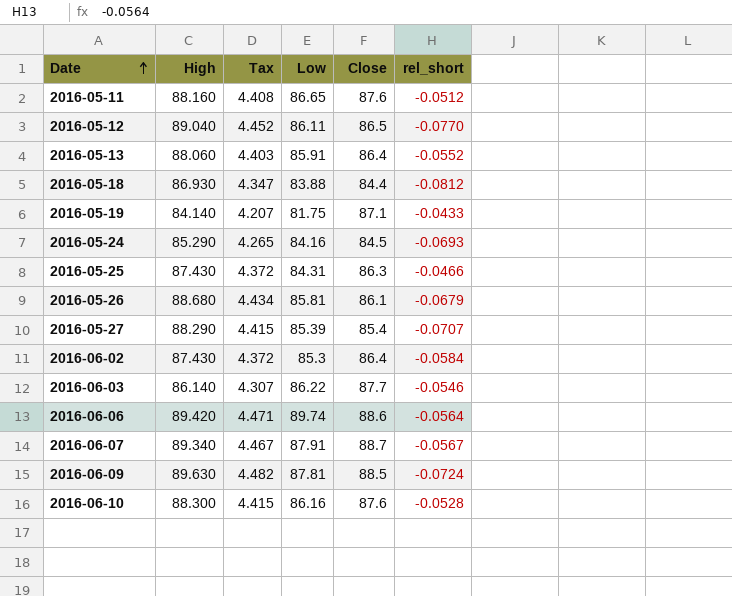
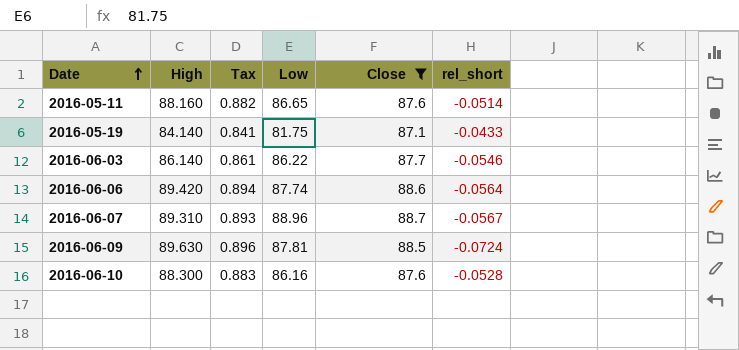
filter: none -> Close >= 87.1
column Tax | formula: [High] * 0.05 -> [High] * 0.01
2016-05-11 | rel_short: -0.0512 -> -0.0514
2016-06-06 | Low: 89.74 -> 87.74
2016-06-07 | High: 89.340 -> 89.310
2016-06-07 | Low: 87.91 -> 88.96

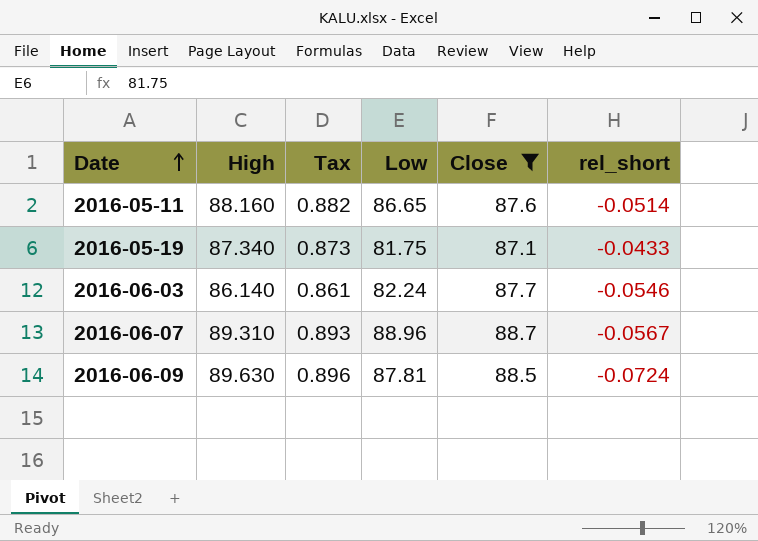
row 2016-06-06: 89.420 | 0.894 | 87.74 | 88.6 | -0.0564 -> none
row 2016-06-10: 88.300 | 0.883 | 86.16 | 87.6 | -0.0528 -> none
2016-05-19 | High: 84.140 -> 87.340
2016-05-19 | Tax: 0.841 -> 0.873
2016-06-03 | Low: 86.22 -> 82.24

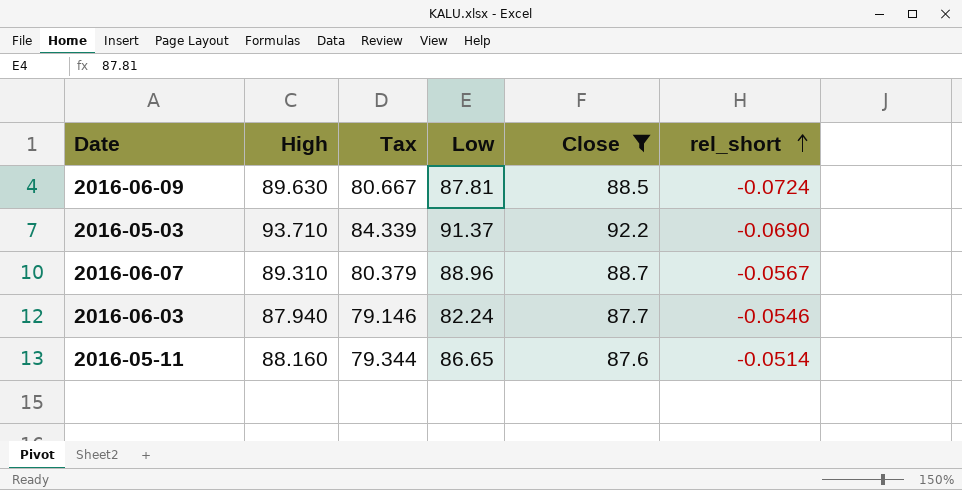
row order: Date ascending -> rel_short ascending
column Tax | formula: [High] * 0.01 -> [High] * 0.9
row 2016-05-19: 87.340 | 0.873 | 81.75 | 87.1 | -0.0433 -> none
row 2016-05-03: none -> 93.710 | 84.339 | 91.37 | 92.2 | -0.0690
2016-06-03 | High: 86.140 -> 87.940

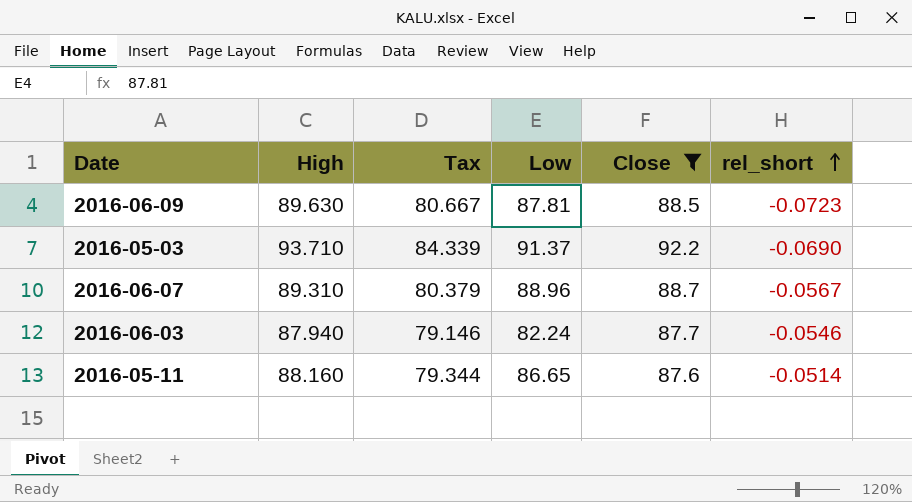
2016-06-09 | rel_short: -0.0724 -> -0.0723

